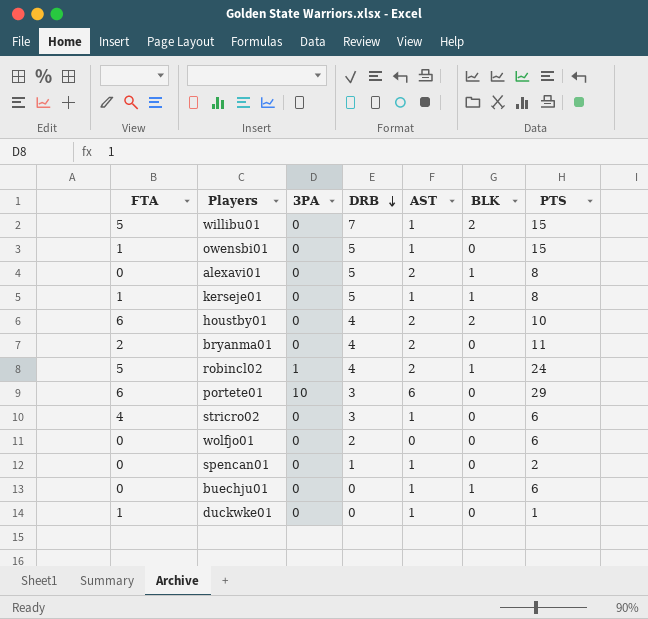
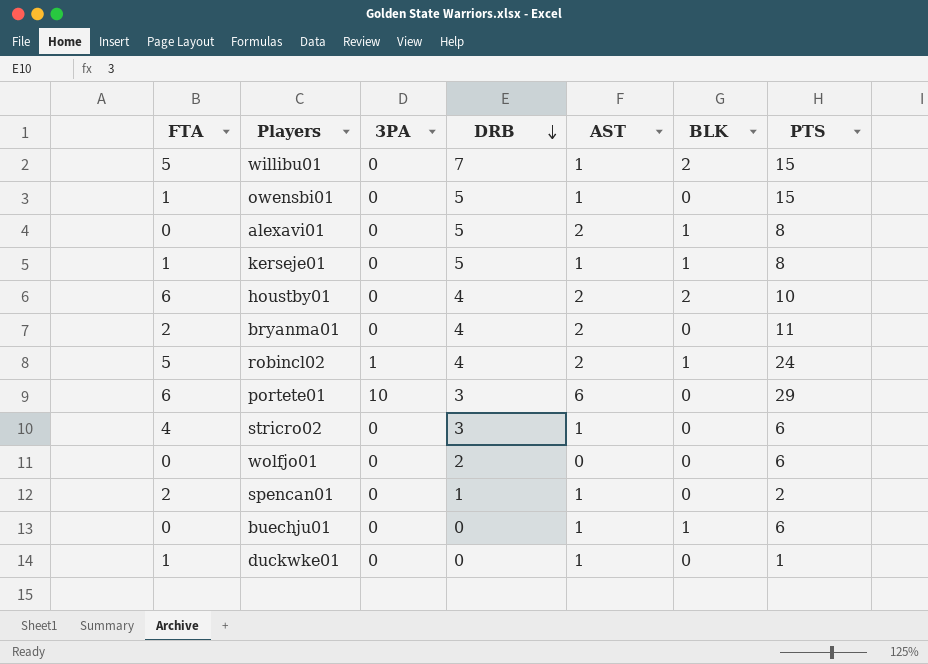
spencan01 | FTA: 0 -> 2

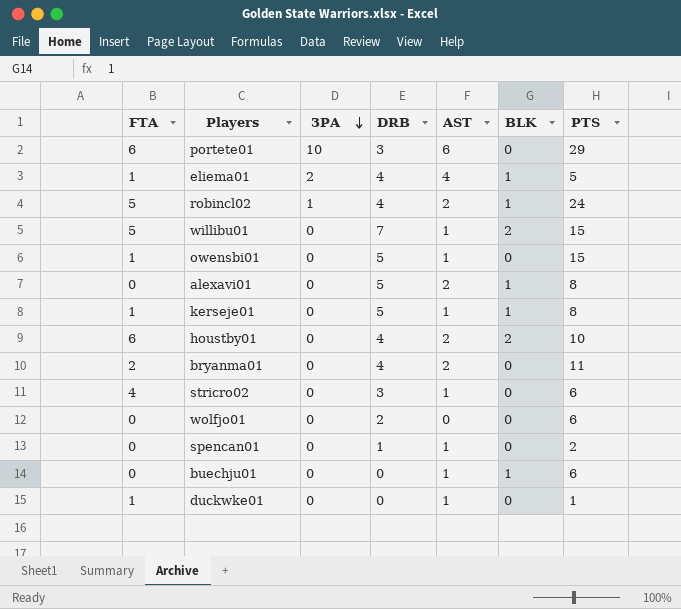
row order: DRB descending -> 3PA descending
row eliema01: none -> 1 | 2 | 4 | 4 | 1 | 5
spencan01 | FTA: 2 -> 0

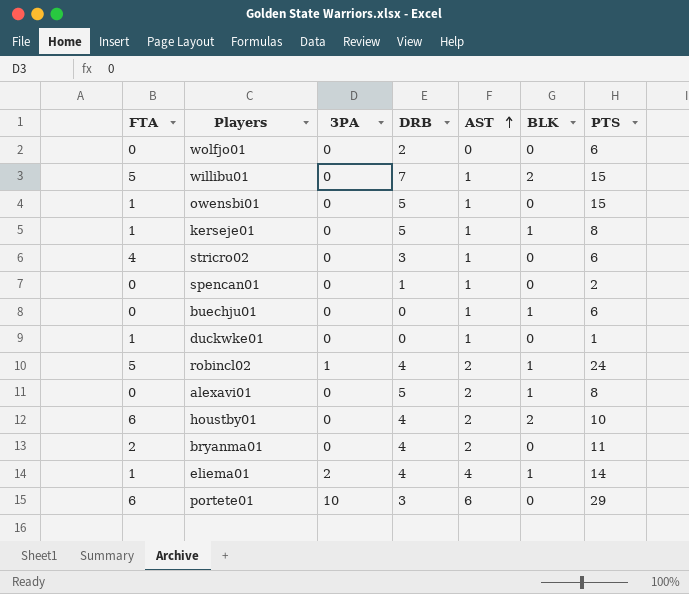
row order: 3PA descending -> AST ascending
eliema01 | PTS: 5 -> 14

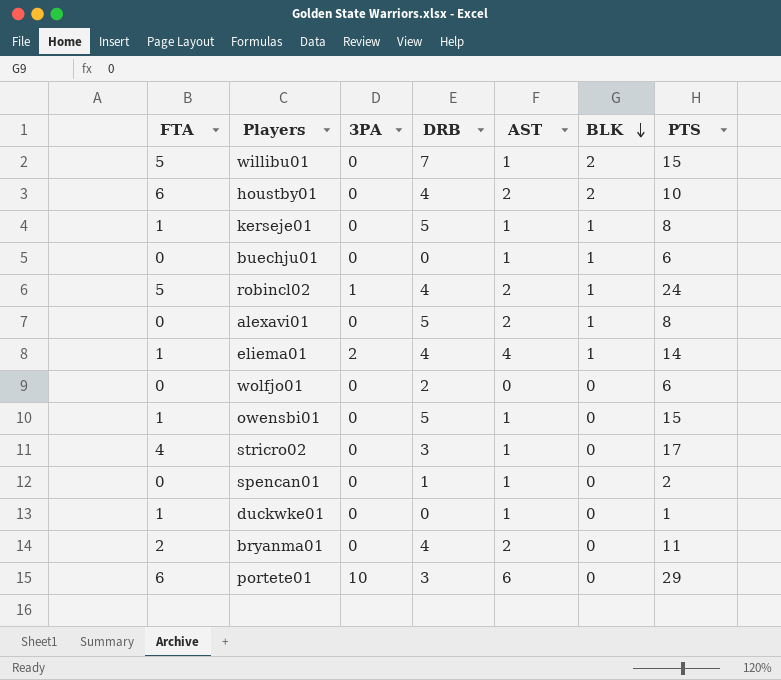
row order: AST ascending -> BLK descending
stricro02 | PTS: 6 -> 17

